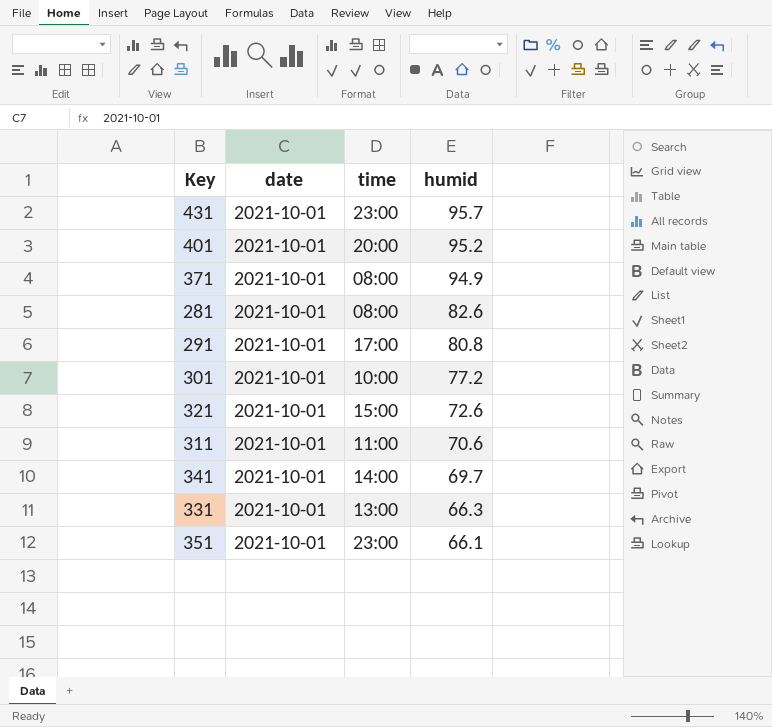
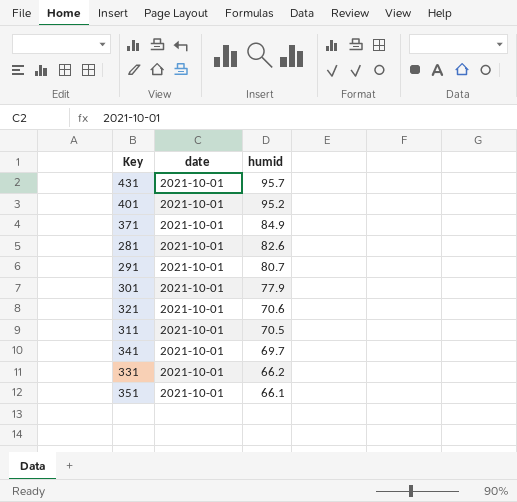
column time | position: 3 -> none
371 | humid: 94.9 -> 84.9
291 | humid: 80.8 -> 80.7
301 | humid: 77.2 -> 77.9
321 | humid: 72.6 -> 70.6
311 | humid: 70.6 -> 70.5
331 | humid: 66.3 -> 66.2

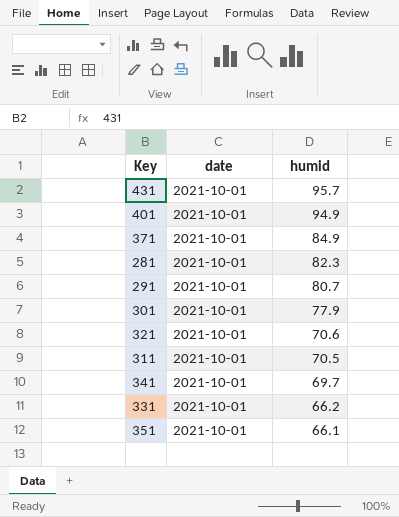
401 | humid: 95.2 -> 94.9
281 | humid: 82.6 -> 82.3

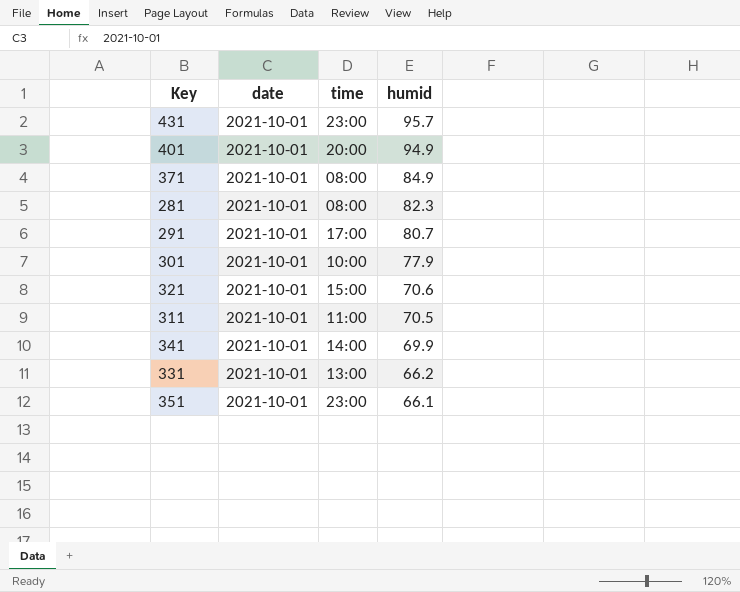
column time | position: none -> 3
341 | humid: 69.7 -> 69.9

